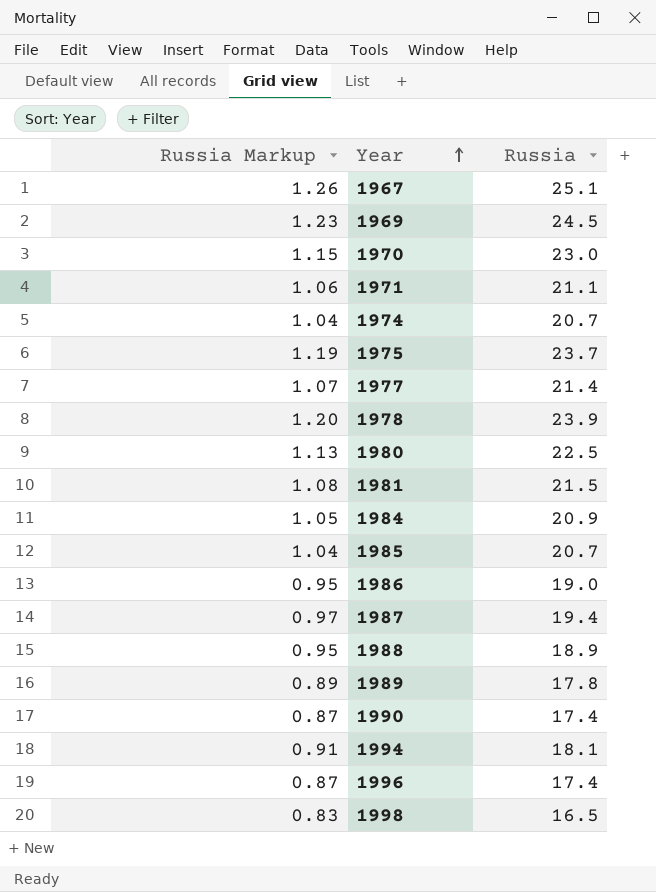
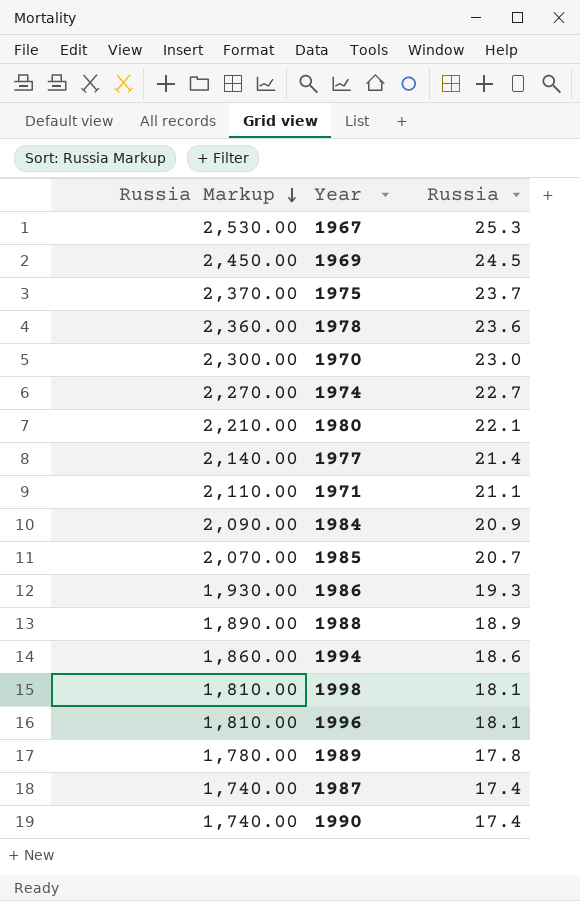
row order: Year ascending -> Russia Markup descending
column Russia Markup | formula: [Russia] * 0.05 -> [Russia] * 100
row 1981: 1.08 | 21.5 -> none
1967 | Russia: 25.1 -> 25.3
1978 | Russia: 23.9 -> 23.6
1974 | Russia: 20.7 -> 22.7
1980 | Russia: 22.5 -> 22.1
1986 | Russia: 19.0 -> 19.3
1994 | Russia: 18.1 -> 18.6
1998 | Russia: 16.5 -> 18.1
1996 | Russia: 17.4 -> 18.1
1987 | Russia: 19.4 -> 17.4

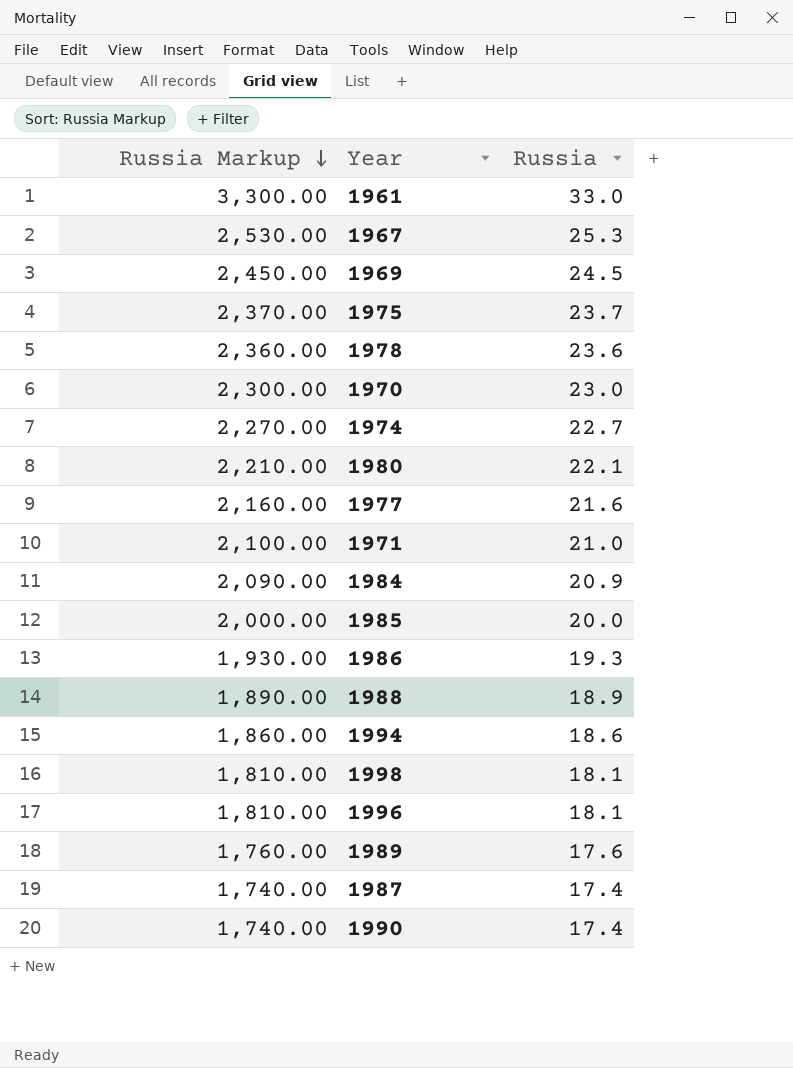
row 1961: none -> 3,300.00 | 33.0
1977 | Russia Markup: 2,140.00 -> 2,160.00
1977 | Russia: 21.4 -> 21.6
1971 | Russia Markup: 2,110.00 -> 2,100.00
1971 | Russia: 21.1 -> 21.0
1985 | Russia Markup: 2,070.00 -> 2,000.00
1985 | Russia: 20.7 -> 20.0
1989 | Russia Markup: 1,780.00 -> 1,760.00
1989 | Russia: 17.8 -> 17.6

